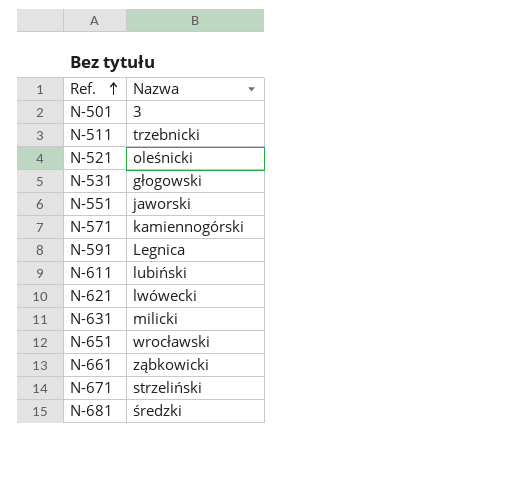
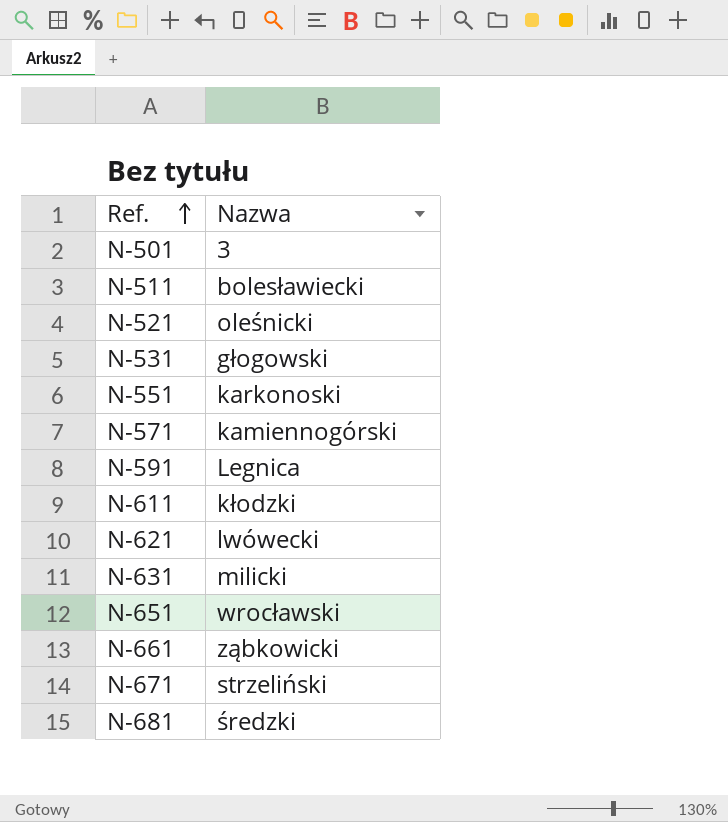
N-511 | Nazwa: trzebnicki -> bolesławiecki
N-551 | Nazwa: jaworski -> karkonoski
N-611 | Nazwa: lubiński -> kłodzki

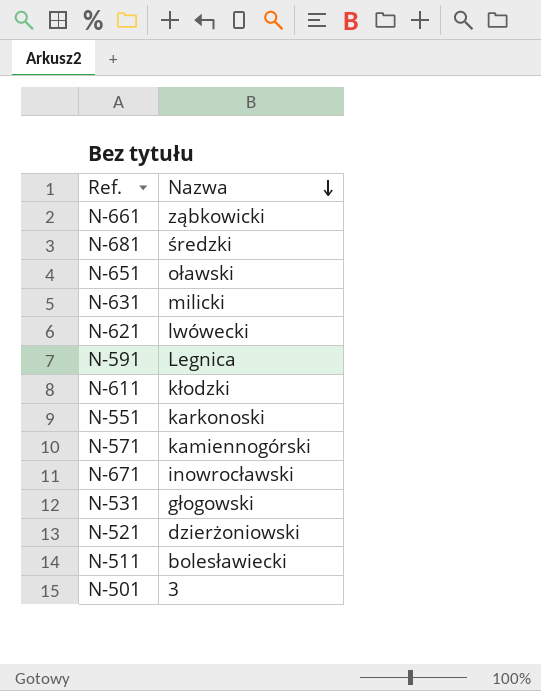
row order: Ref. ascending -> Nazwa descending
N-651 | Nazwa: wrocławski -> oławski
N-671 | Nazwa: strzeliński -> inowrocławski
N-521 | Nazwa: oleśnicki -> dzierżoniowski

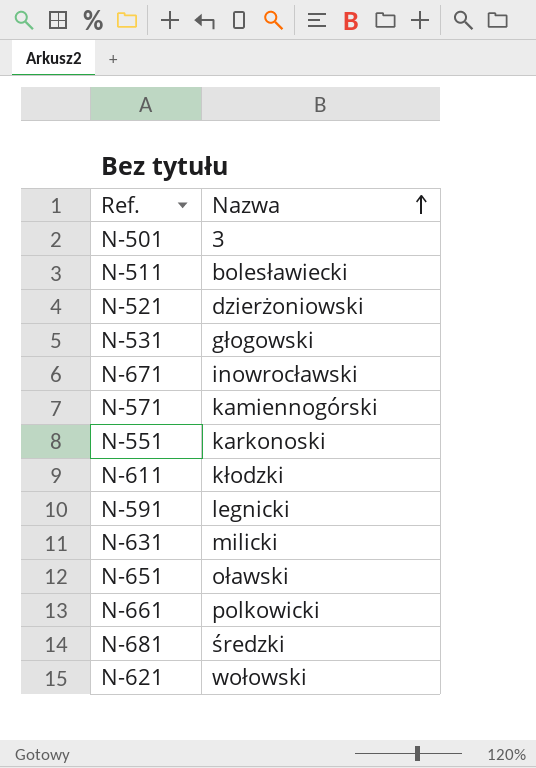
row order: Nazwa descending -> Nazwa ascending
N-591 | Nazwa: Legnica -> legnicki
N-661 | Nazwa: ząbkowicki -> polkowicki
N-621 | Nazwa: lwówecki -> wołowski

